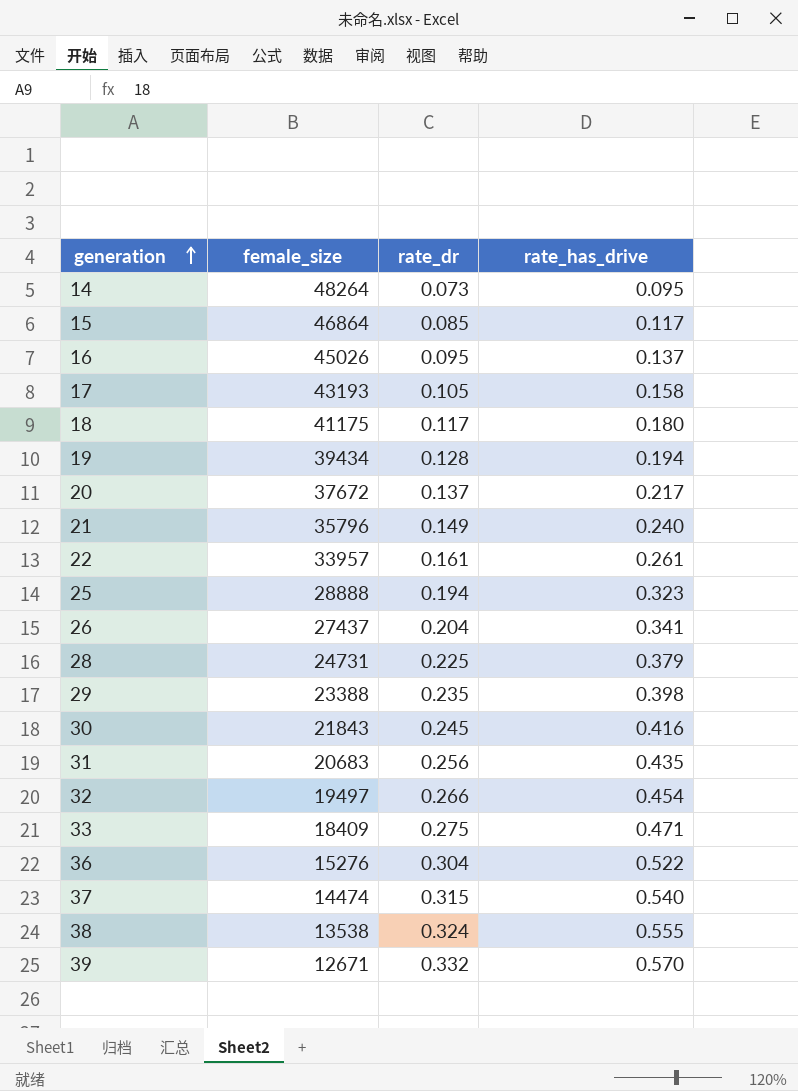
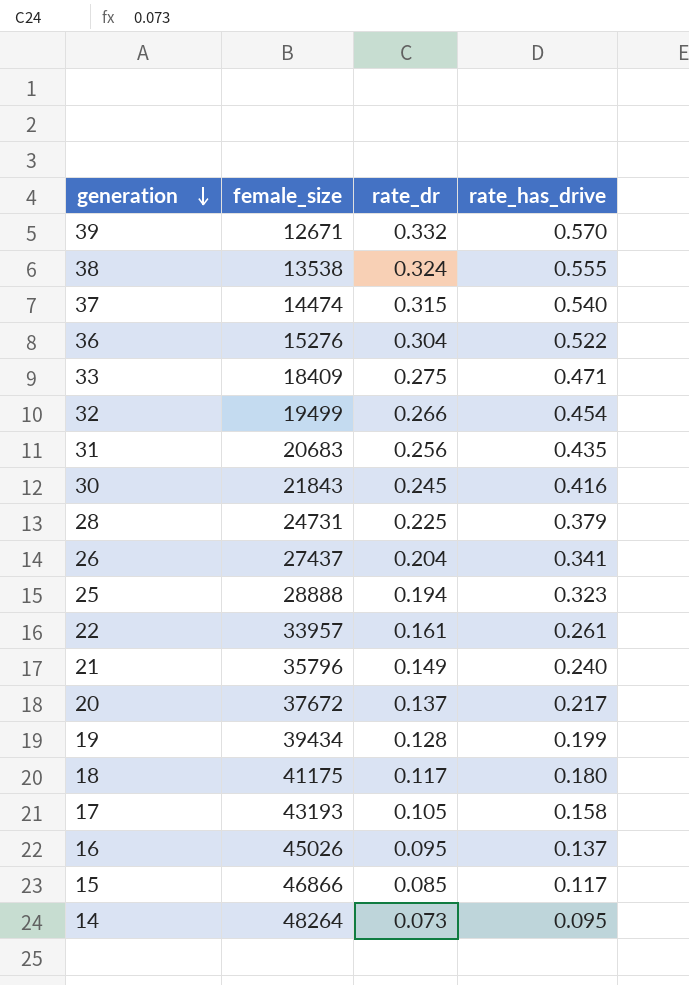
row order: generation ascending -> generation descending
row 29: 23388 | 0.235 | 0.398 -> none
32 | female_size: 19497 -> 19499
19 | rate_has_drive: 0.194 -> 0.199
15 | female_size: 46864 -> 46866

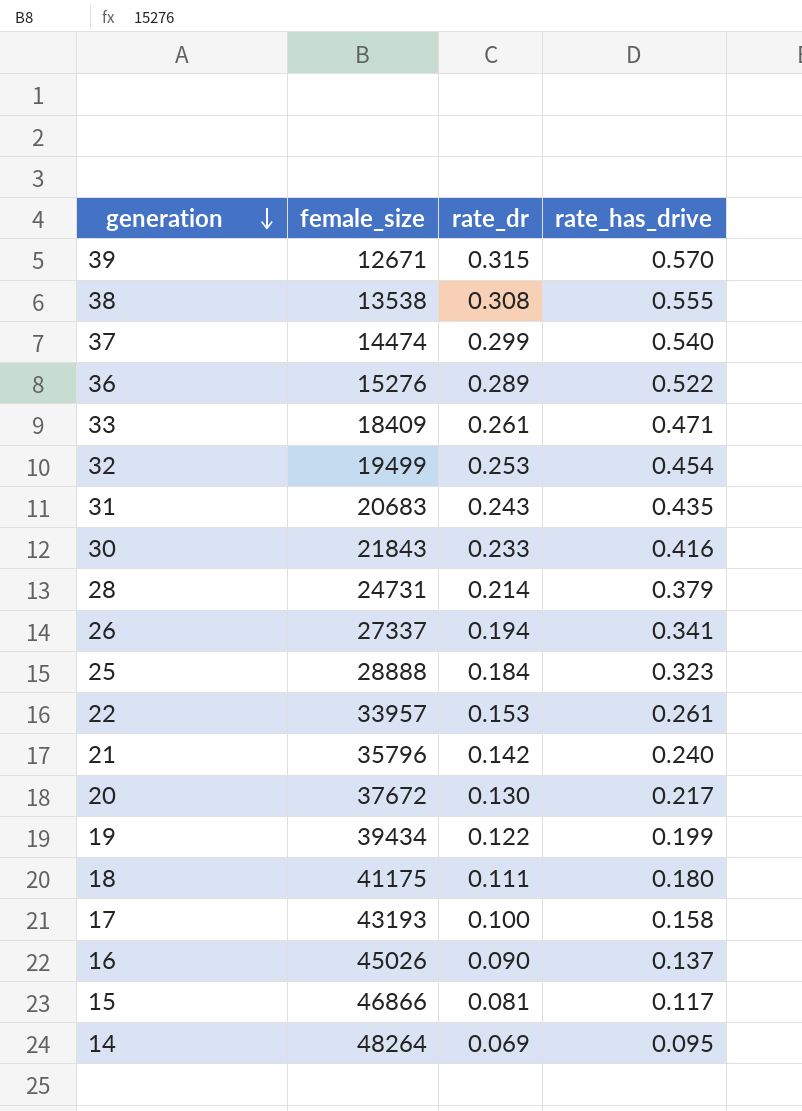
39 | rate_dr: 0.332 -> 0.315
38 | rate_dr: 0.324 -> 0.308
37 | rate_dr: 0.315 -> 0.299
36 | rate_dr: 0.304 -> 0.289
33 | rate_dr: 0.275 -> 0.261
32 | rate_dr: 0.266 -> 0.253
31 | rate_dr: 0.256 -> 0.243
30 | rate_dr: 0.245 -> 0.233
28 | rate_dr: 0.225 -> 0.214
26 | female_size: 27437 -> 27337
26 | rate_dr: 0.204 -> 0.194
25 | rate_dr: 0.194 -> 0.184
22 | rate_dr: 0.161 -> 0.153
21 | rate_dr: 0.149 -> 0.142
20 | rate_dr: 0.137 -> 0.130
19 | rate_dr: 0.128 -> 0.122
18 | rate_dr: 0.117 -> 0.111
17 | rate_dr: 0.105 -> 0.100
16 | rate_dr: 0.095 -> 0.090
15 | rate_dr: 0.085 -> 0.081
14 | rate_dr: 0.073 -> 0.069

